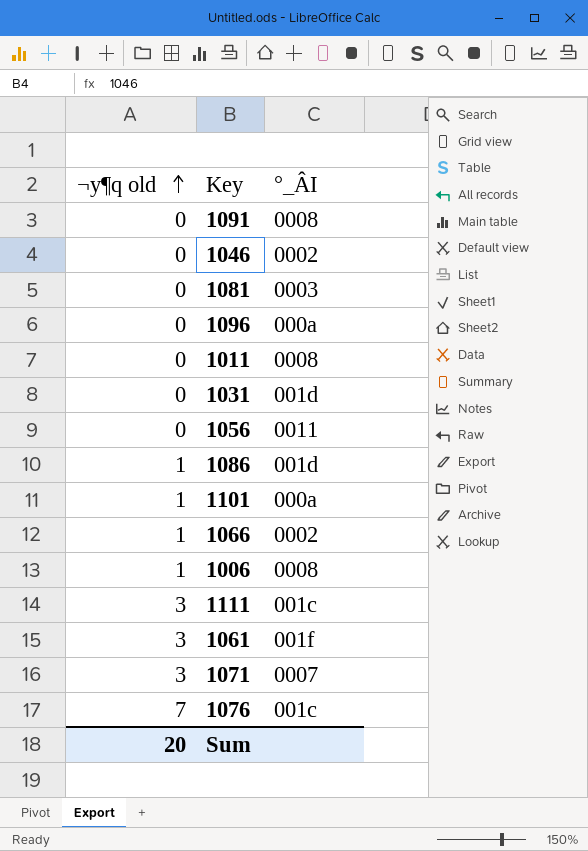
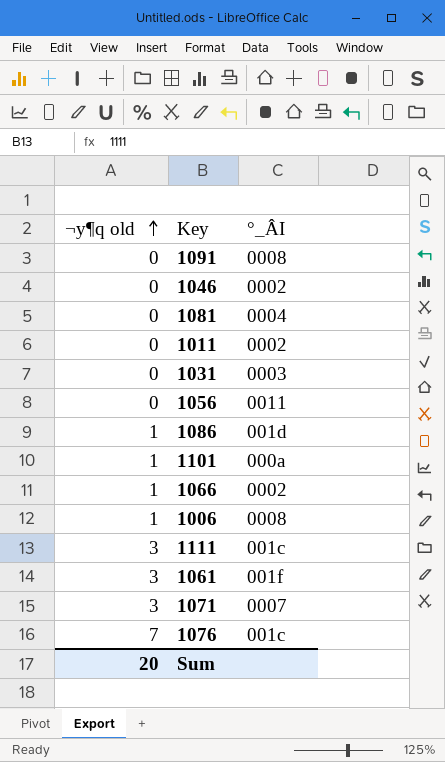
row 1096: 0 | 000a -> none
1081 | °_ÂI: 0003 -> 0004
1011 | °_ÂI: 0008 -> 0002
1031 | °_ÂI: 001d -> 0003

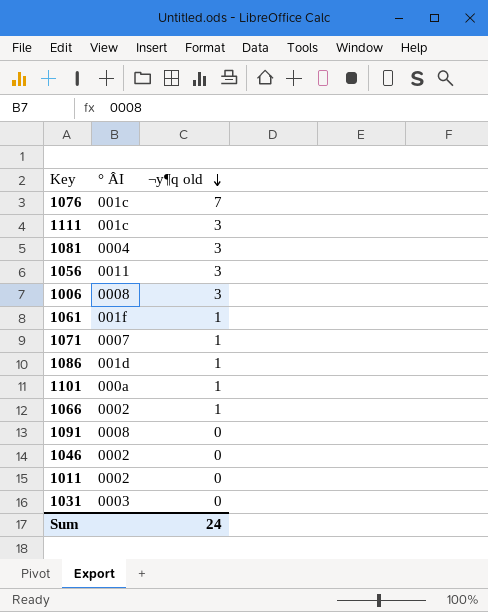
row order: ¬y¶q old ascending -> ¬y¶q old descending
column name: °_ÂI -> ° ÂI
column ¬y¶q old | position: 1 -> 3
1081 | ¬y¶q old: 0 -> 3
1056 | ¬y¶q old: 0 -> 3
1006 | ¬y¶q old: 1 -> 3
1061 | ¬y¶q old: 3 -> 1
1071 | ¬y¶q old: 3 -> 1
Sum | ¬y¶q old: 20 -> 24

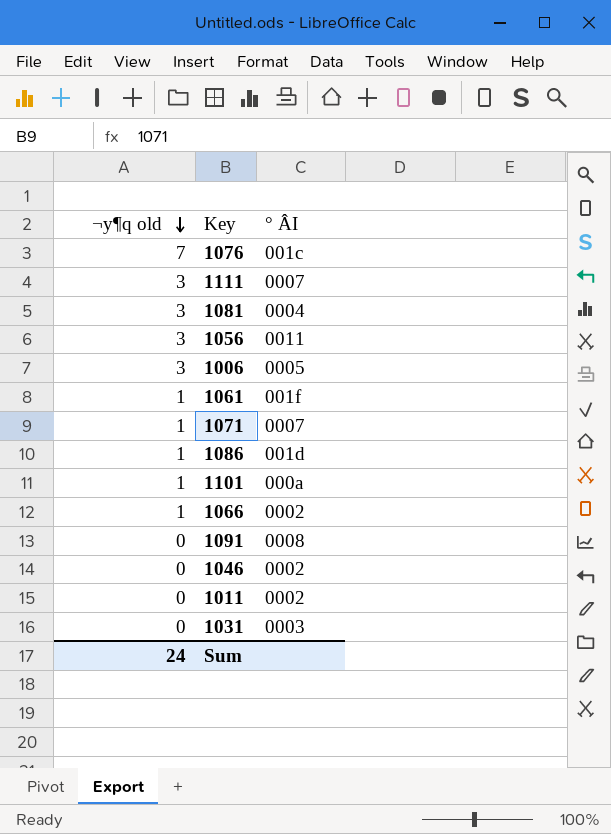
column ¬y¶q old | position: 3 -> 1
1111 | ° ÂI: 001c -> 0007
1006 | ° ÂI: 0008 -> 0005

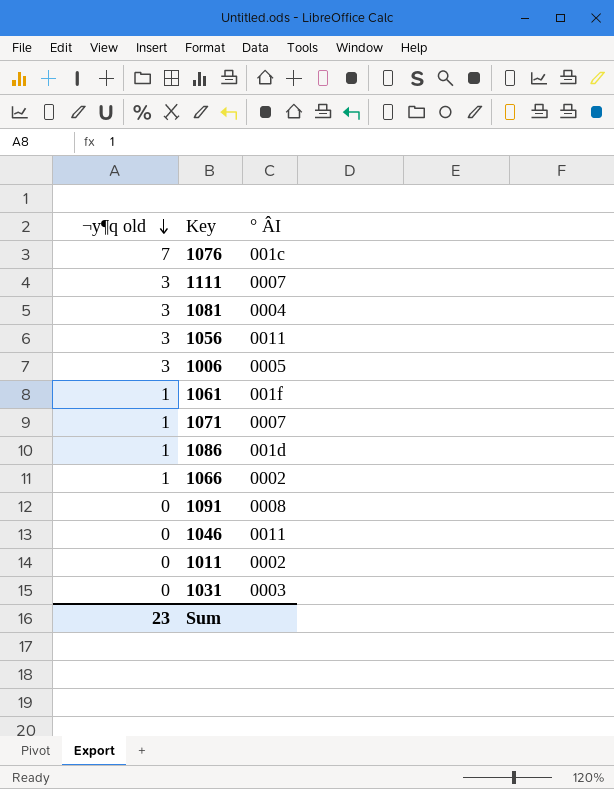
row 1101: 1 | 000a -> none
1046 | ° ÂI: 0002 -> 0011
Sum | ¬y¶q old: 24 -> 23

